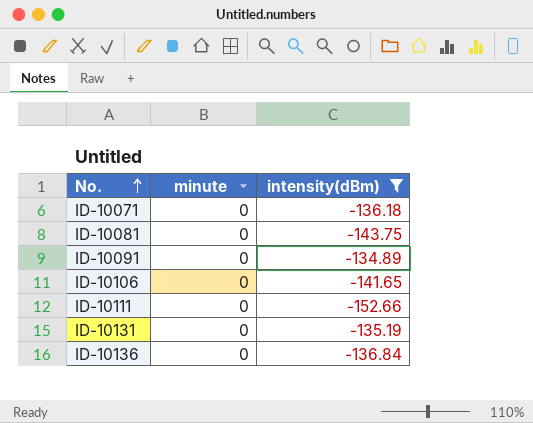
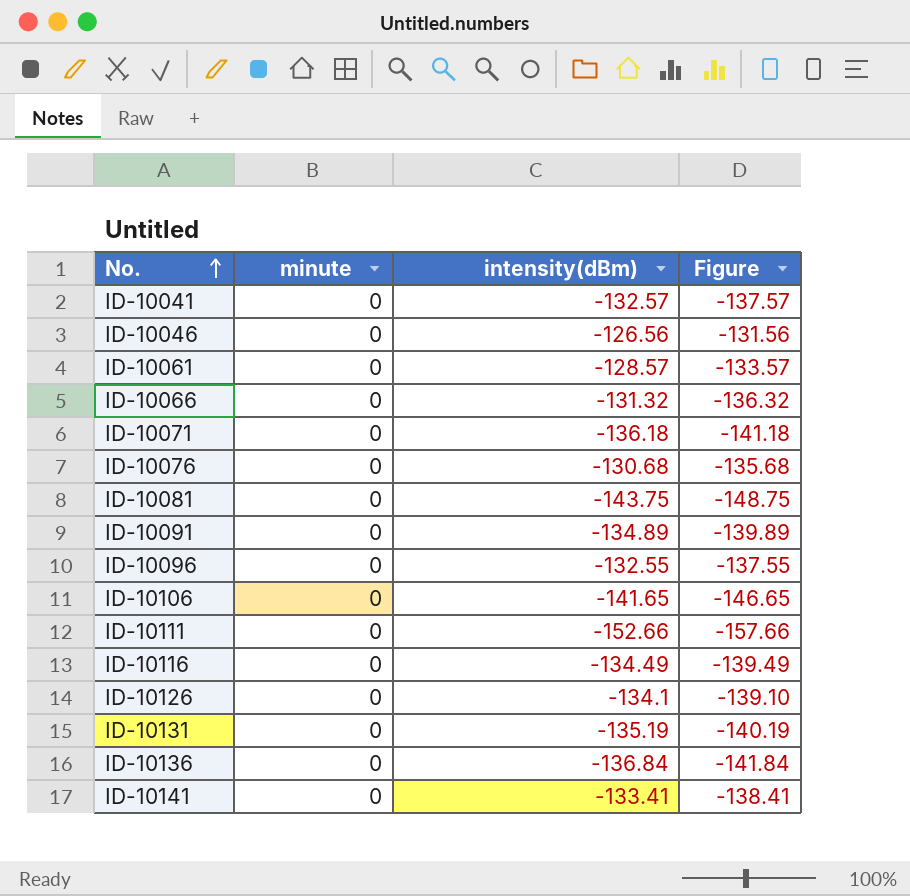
filter: intensity(dBm) <= -134.89 -> none
column Figure | formula: none -> [intensity(dBm)] - 5

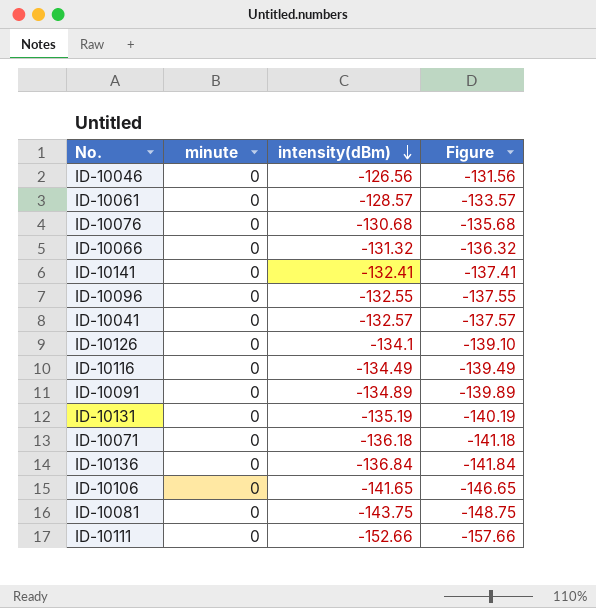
row order: No. ascending -> intensity(dBm) descending
ID-10141 | intensity(dBm): -133.41 -> -132.41
ID-10141 | Figure: -138.41 -> -137.41

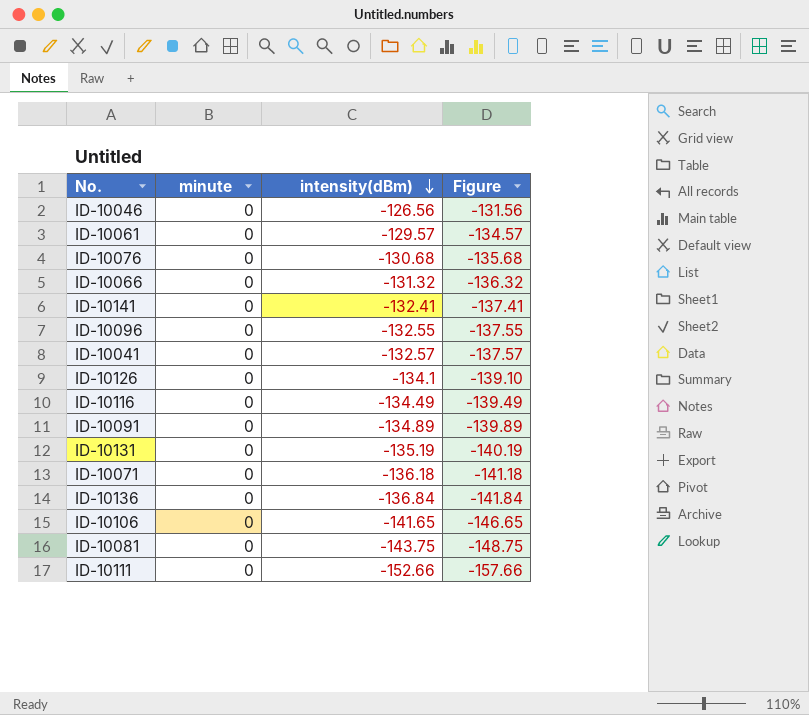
ID-10061 | intensity(dBm): -128.57 -> -129.57
ID-10061 | Figure: -133.57 -> -134.57

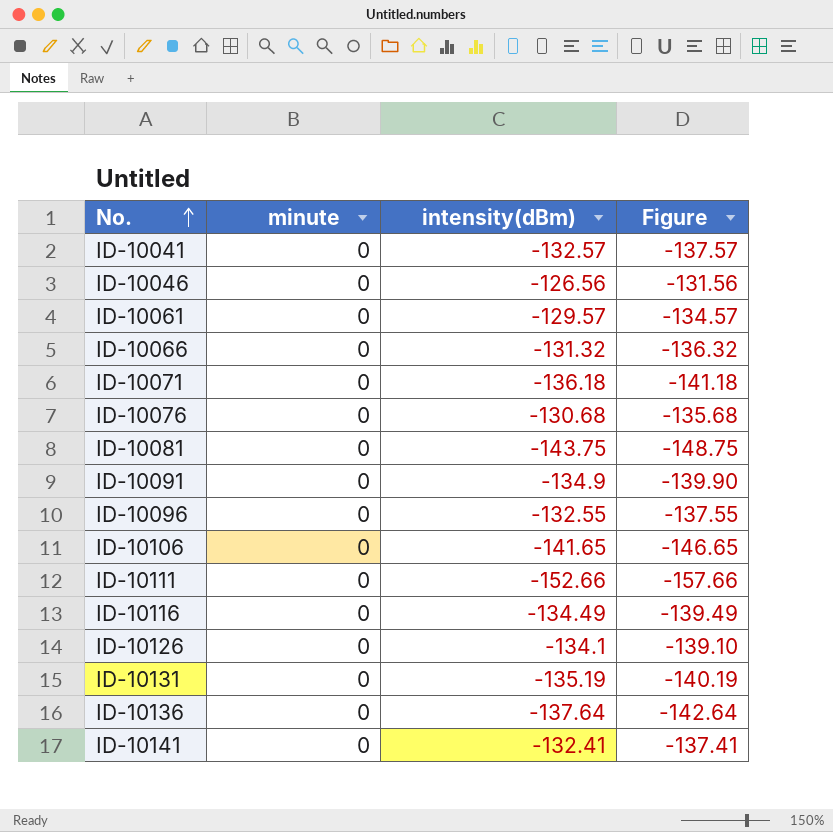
row order: intensity(dBm) descending -> No. ascending
ID-10091 | intensity(dBm): -134.89 -> -134.9
ID-10091 | Figure: -139.89 -> -139.90
ID-10136 | intensity(dBm): -136.84 -> -137.64
ID-10136 | Figure: -141.84 -> -142.64

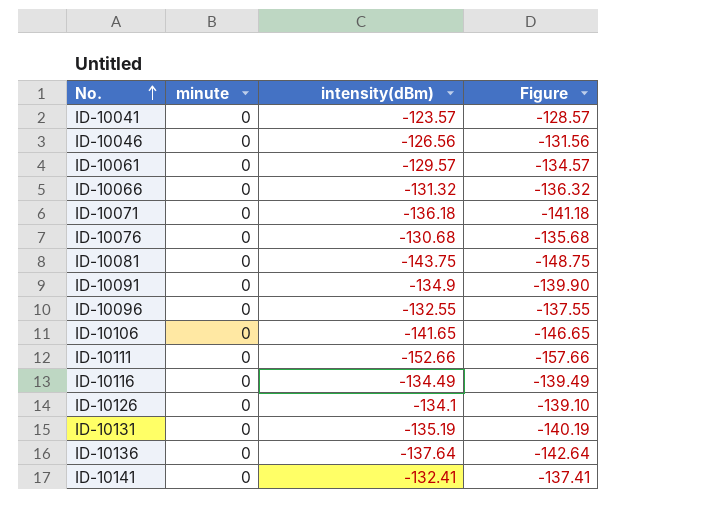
ID-10041 | intensity(dBm): -132.57 -> -123.57
ID-10041 | Figure: -137.57 -> -128.57

